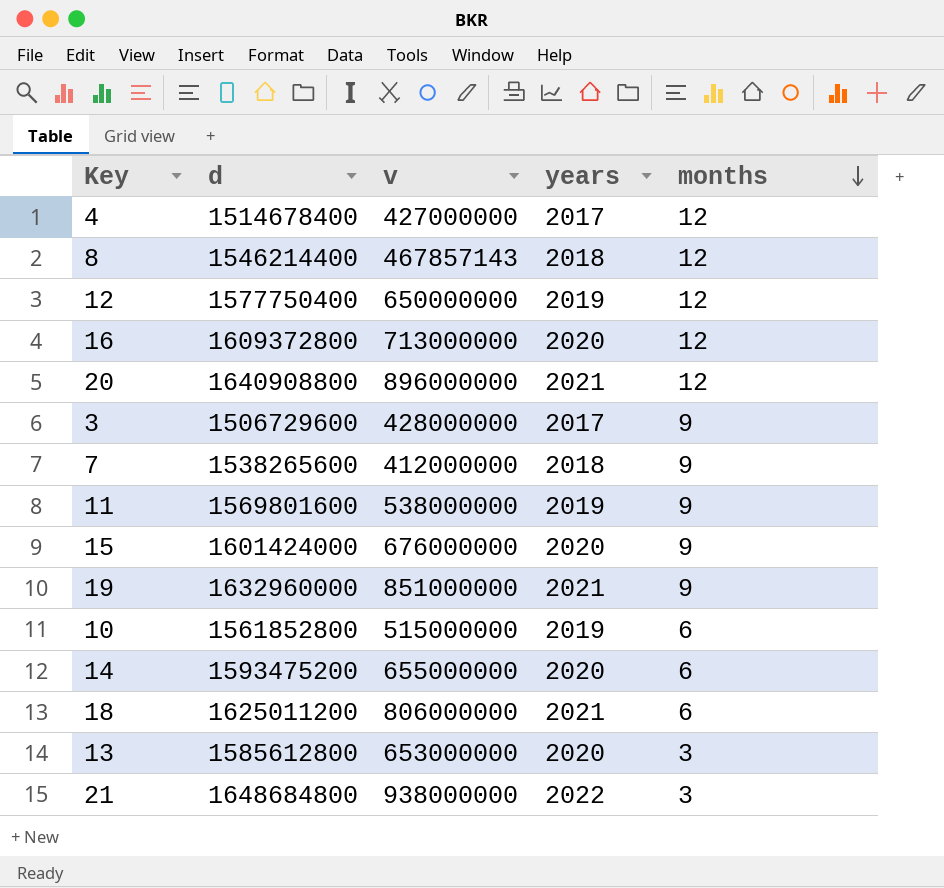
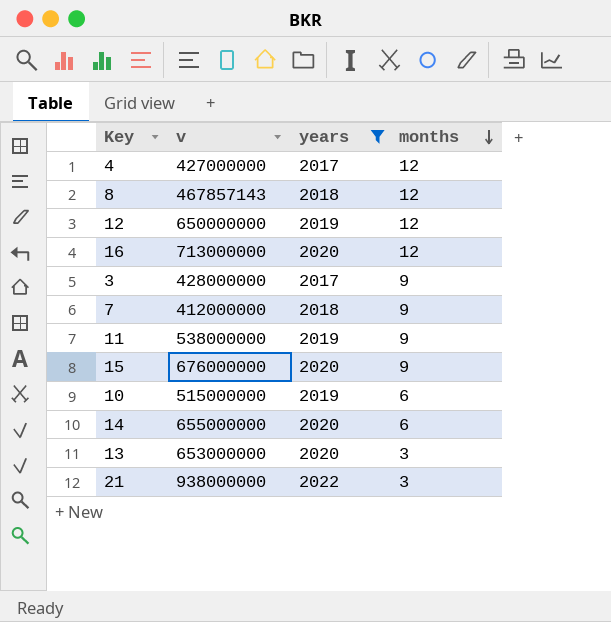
filter: none -> years != 2021
column d | position: 2 -> none

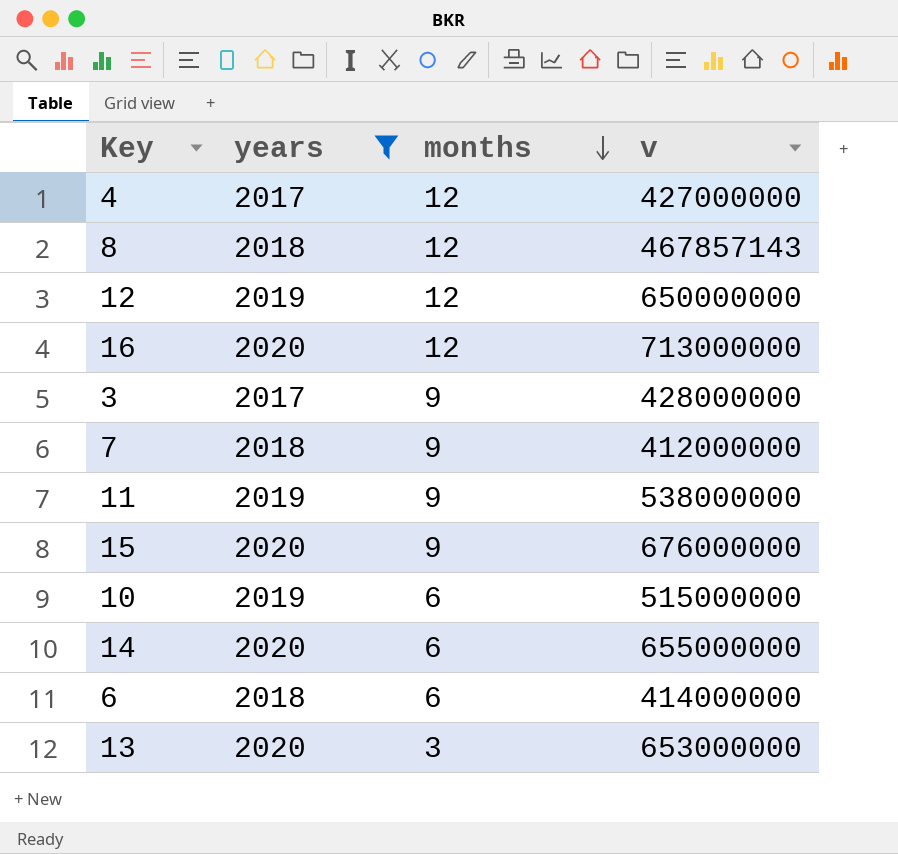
column v | position: 2 -> 4
row 21: 938000000 | 2022 | 3 -> none
row 6: none -> 2018 | 6 | 414000000

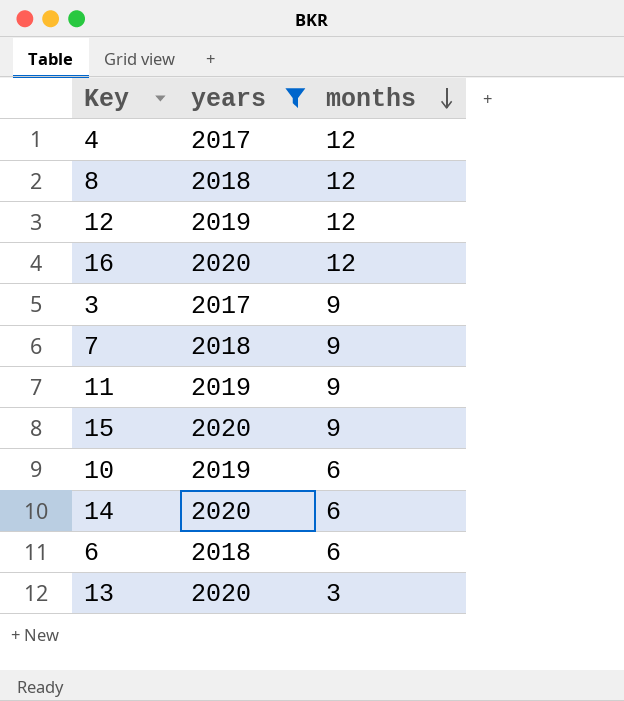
column v | position: 4 -> none

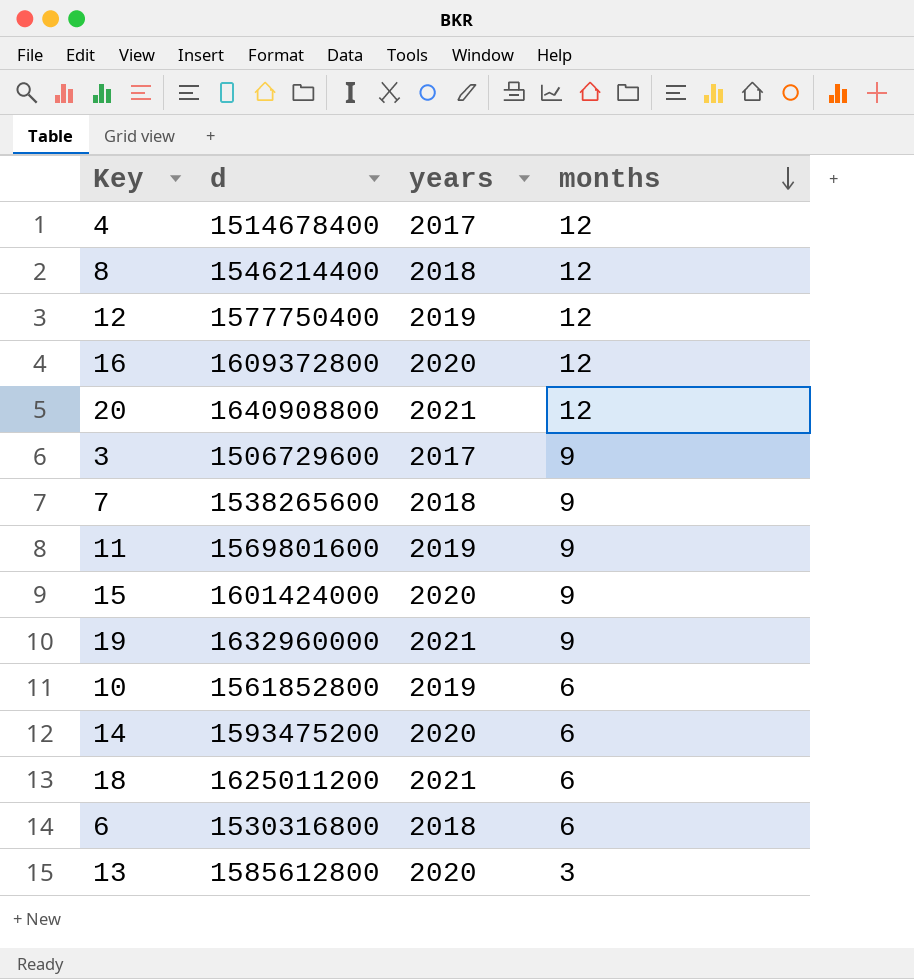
filter: years != 2021 -> none
column d | position: none -> 2

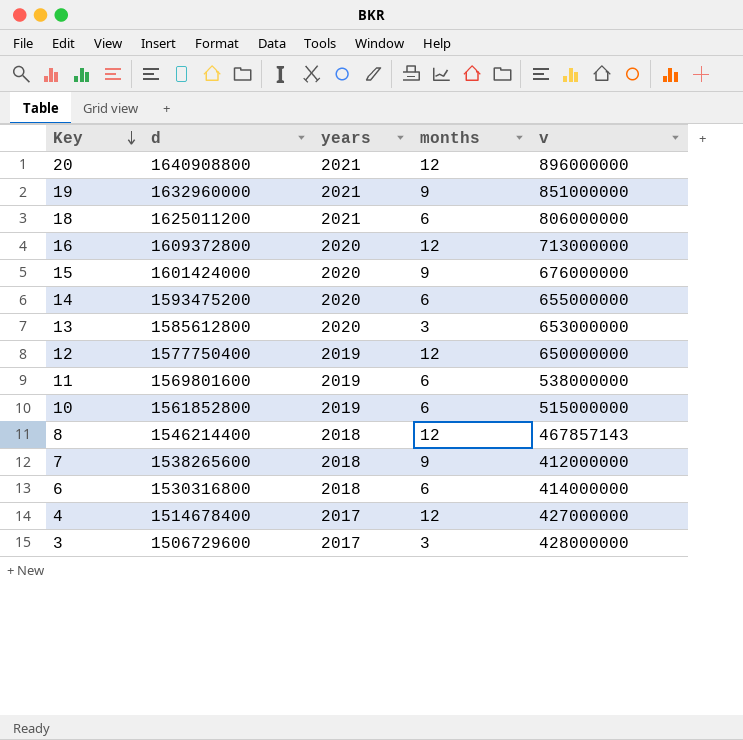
row order: months descending -> Key descending
column v | position: none -> 5
11 | months: 9 -> 6
3 | months: 9 -> 3

